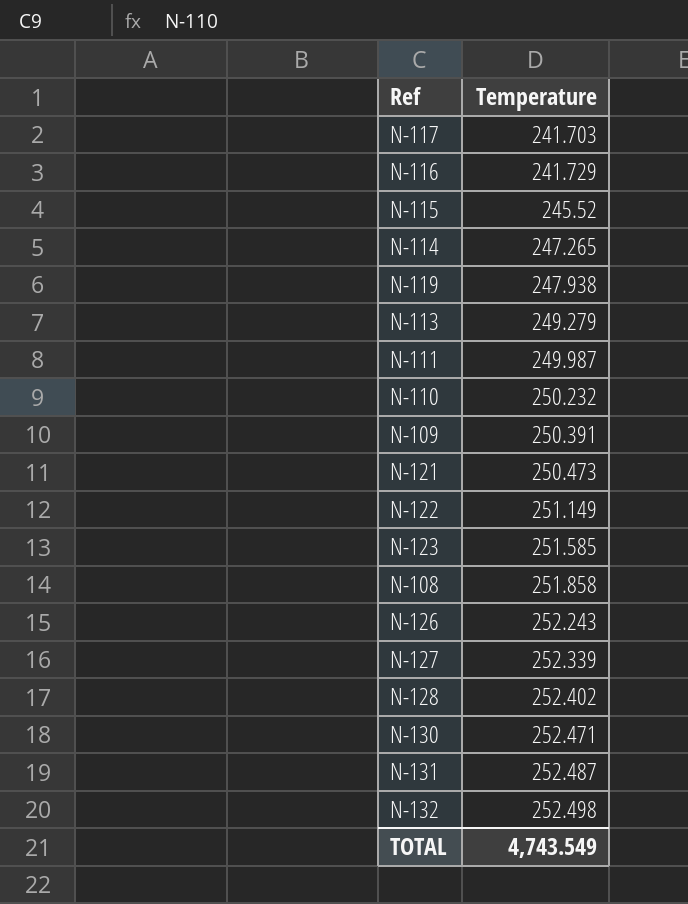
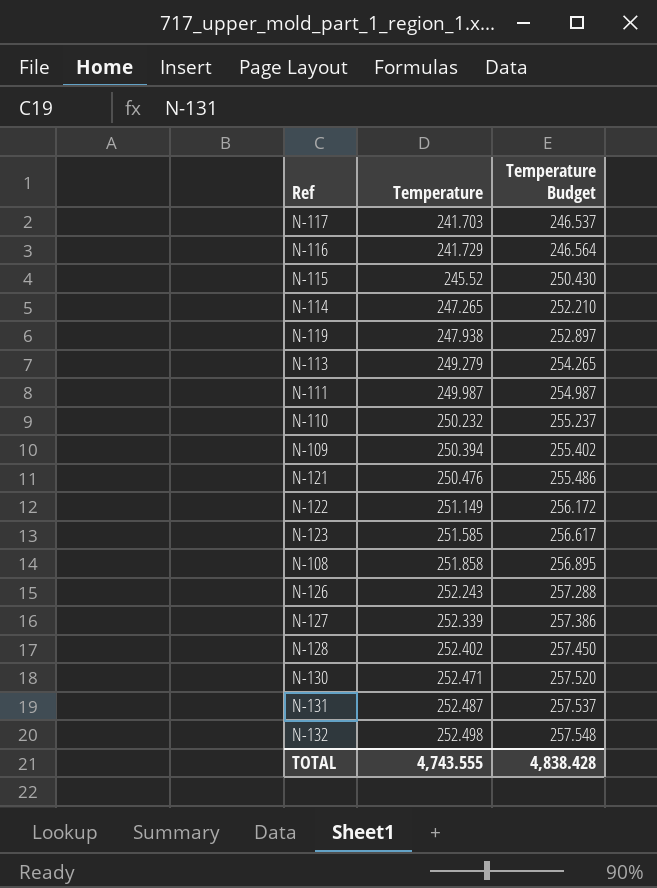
column Temperature Budget | formula: none -> [Temperature] * 1.02
N-109 | Temperature: 250.391 -> 250.394
N-121 | Temperature: 250.473 -> 250.476
TOTAL | Temperature: 4,743.549 -> 4,743.555

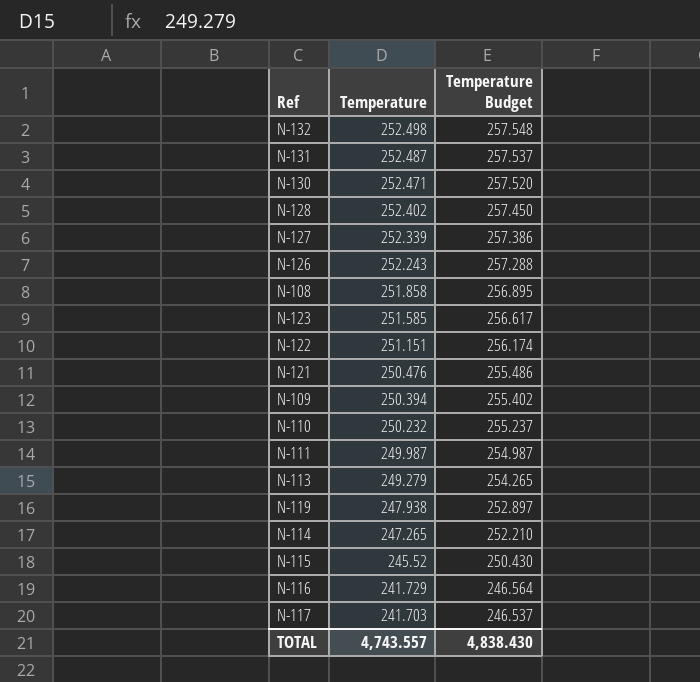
row order: Temperature ascending -> Temperature descending
N-122 | Temperature: 251.149 -> 251.151
N-122 | Temperature Budget: 256.172 -> 256.174
TOTAL | Temperature: 4,743.555 -> 4,743.557
TOTAL | Temperature Budget: 4,838.428 -> 4,838.430

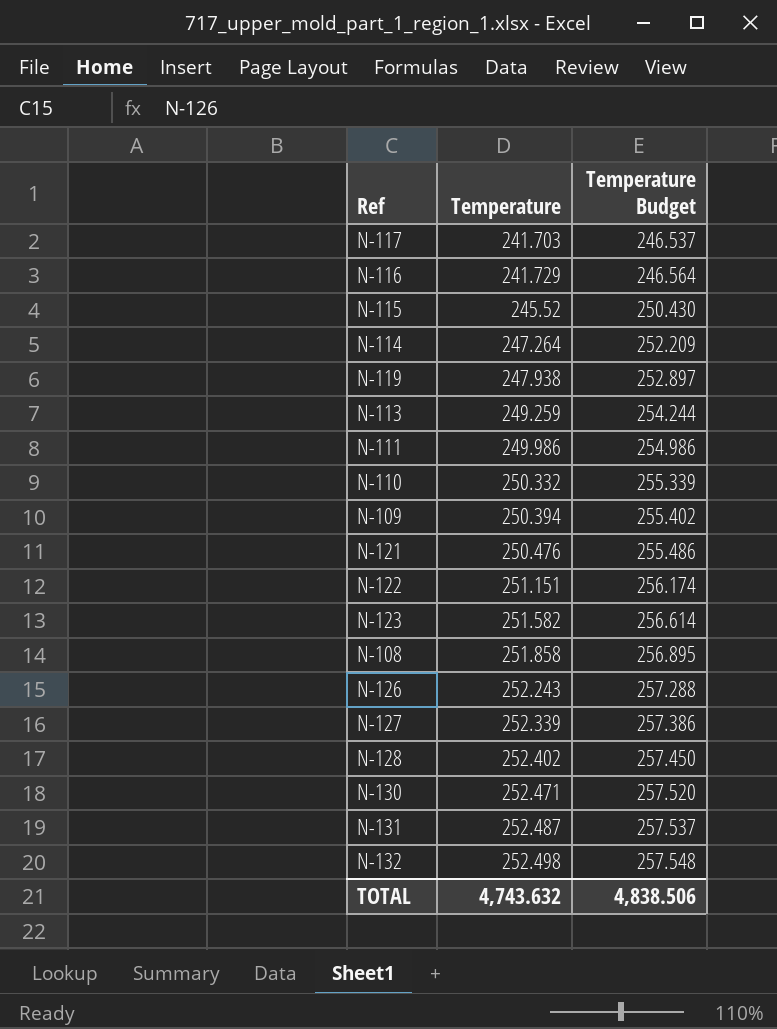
row order: Temperature descending -> Temperature ascending
N-114 | Temperature: 247.265 -> 247.264
N-114 | Temperature Budget: 252.210 -> 252.209
N-113 | Temperature: 249.279 -> 249.259
N-113 | Temperature Budget: 254.265 -> 254.244
N-111 | Temperature: 249.987 -> 249.986
N-111 | Temperature Budget: 254.987 -> 254.986
N-110 | Temperature: 250.232 -> 250.332
N-110 | Temperature Budget: 255.237 -> 255.339
N-123 | Temperature: 251.585 -> 251.582
N-123 | Temperature Budget: 256.617 -> 256.614
TOTAL | Temperature: 4,743.557 -> 4,743.632
TOTAL | Temperature Budget: 4,838.430 -> 4,838.506

